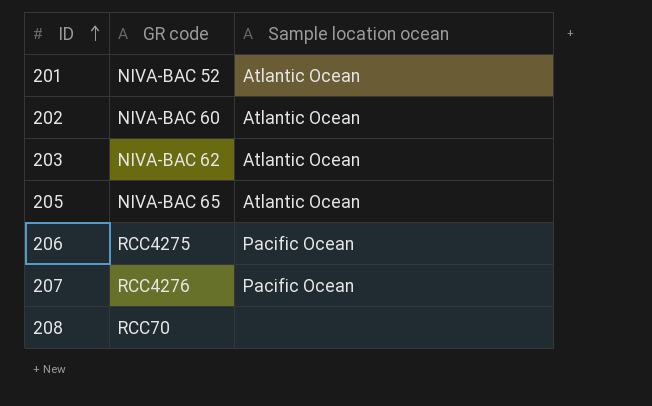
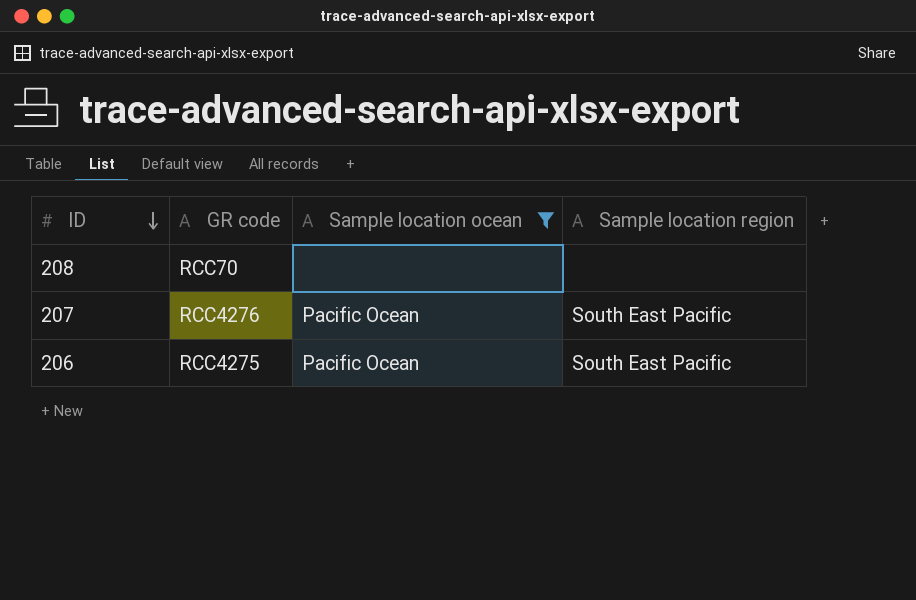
filter: none -> Sample location ocean != Atlantic Ocean
row order: ID ascending -> ID descending
column Sample location region | position: none -> 4

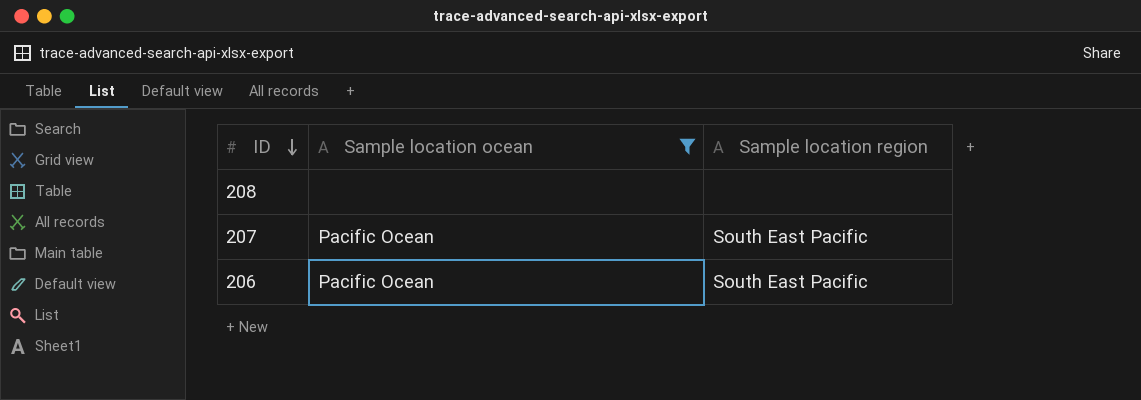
column GR code | position: 2 -> none

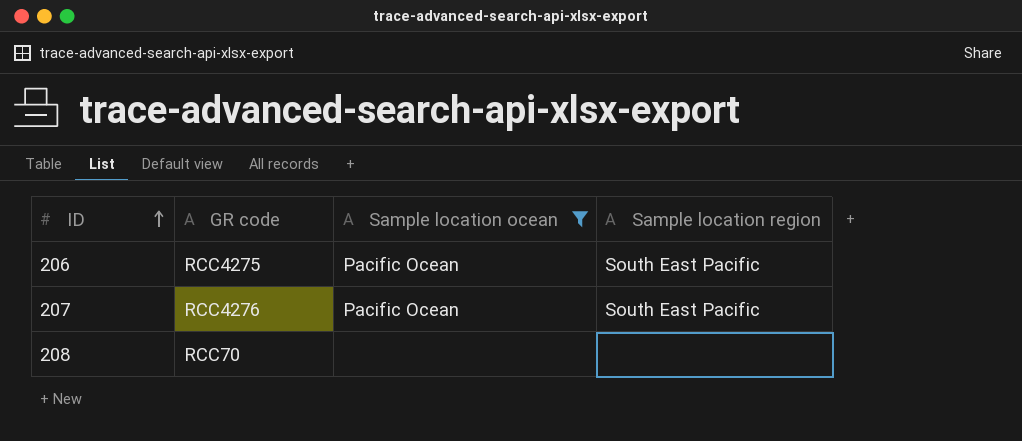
row order: ID descending -> ID ascending
column GR code | position: none -> 2

